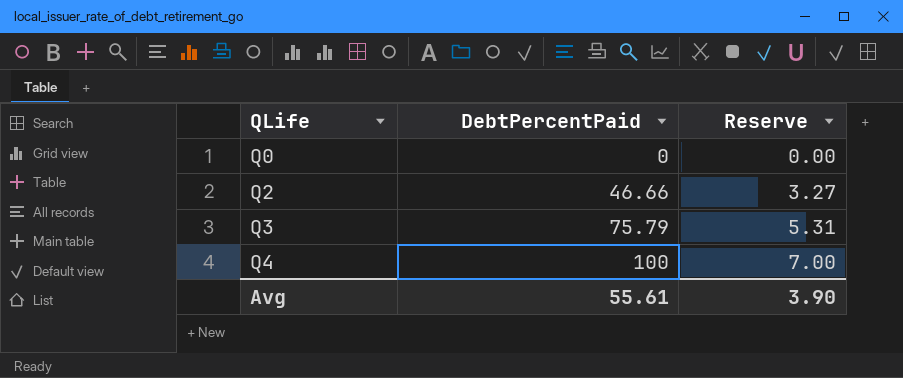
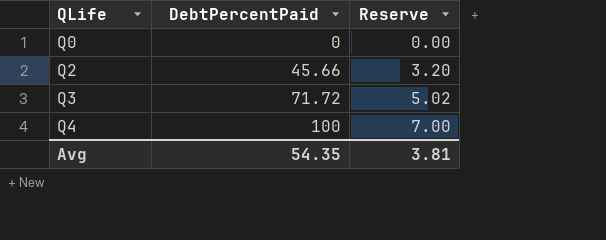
Q2 | DebtPercentPaid: 46.66 -> 45.66
Q2 | Reserve: 3.27 -> 3.20
Q3 | DebtPercentPaid: 75.79 -> 71.72
Q3 | Reserve: 5.31 -> 5.02
Avg | DebtPercentPaid: 55.61 -> 54.35
Avg | Reserve: 3.90 -> 3.81

